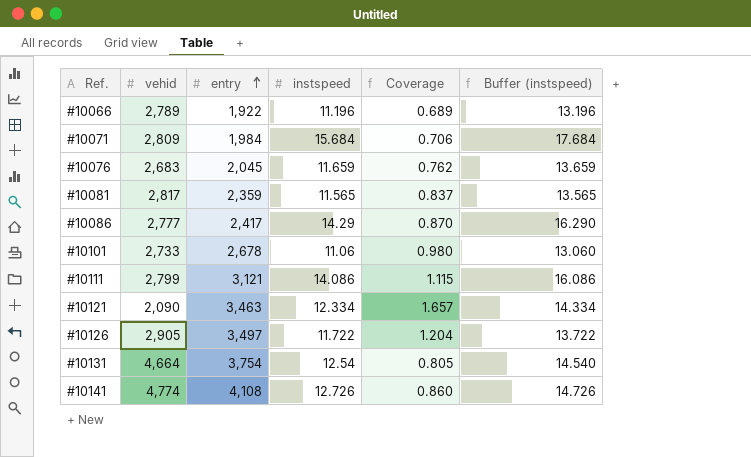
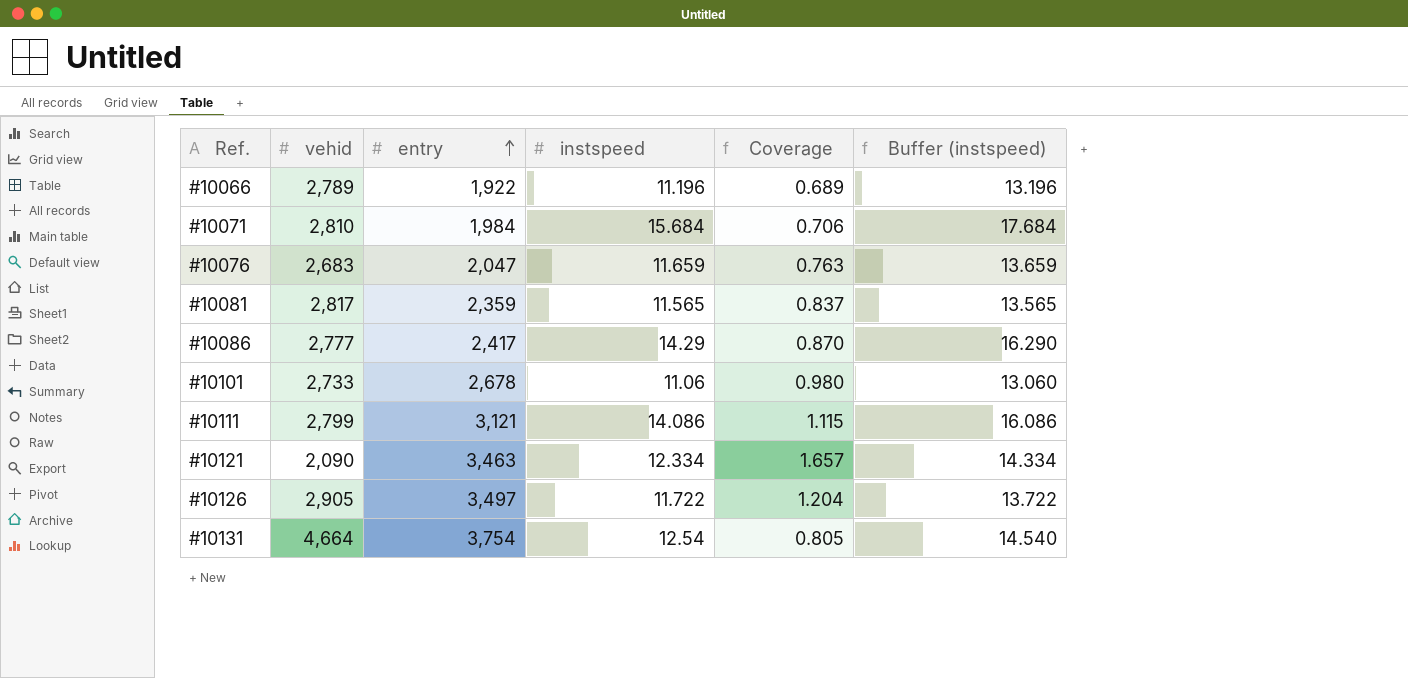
row #10141: 4,774 | 4,108 | 12.726 | 0.860 | 14.726 -> none
#10071 | vehid: 2,809 -> 2,810
#10076 | entry: 2,045 -> 2,047
#10076 | Coverage: 0.762 -> 0.763

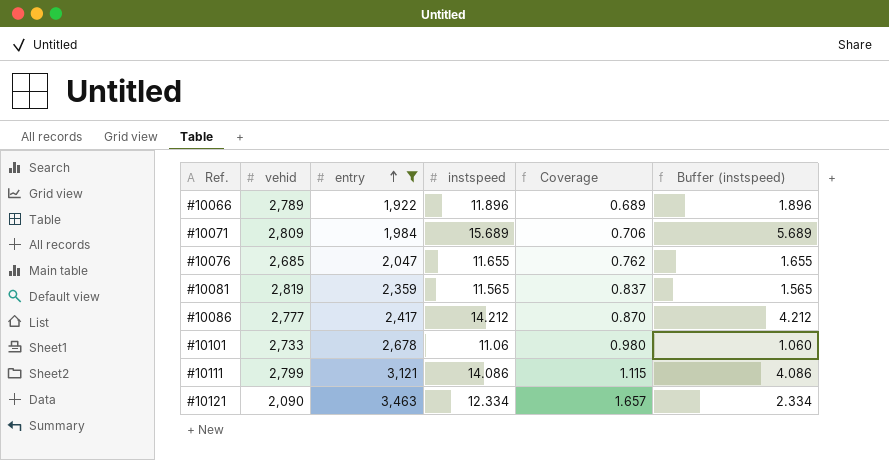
filter: none -> entry <= 3,463
column Buffer (instspeed) | formula: [instspeed] + 2 -> [instspeed] - 10
#10066 | instspeed: 11.196 -> 11.896
#10071 | vehid: 2,810 -> 2,809
#10071 | instspeed: 15.684 -> 15.689
#10076 | vehid: 2,683 -> 2,685
#10076 | instspeed: 11.659 -> 11.655
#10076 | Coverage: 0.763 -> 0.762
#10081 | vehid: 2,817 -> 2,819
#10086 | instspeed: 14.29 -> 14.212

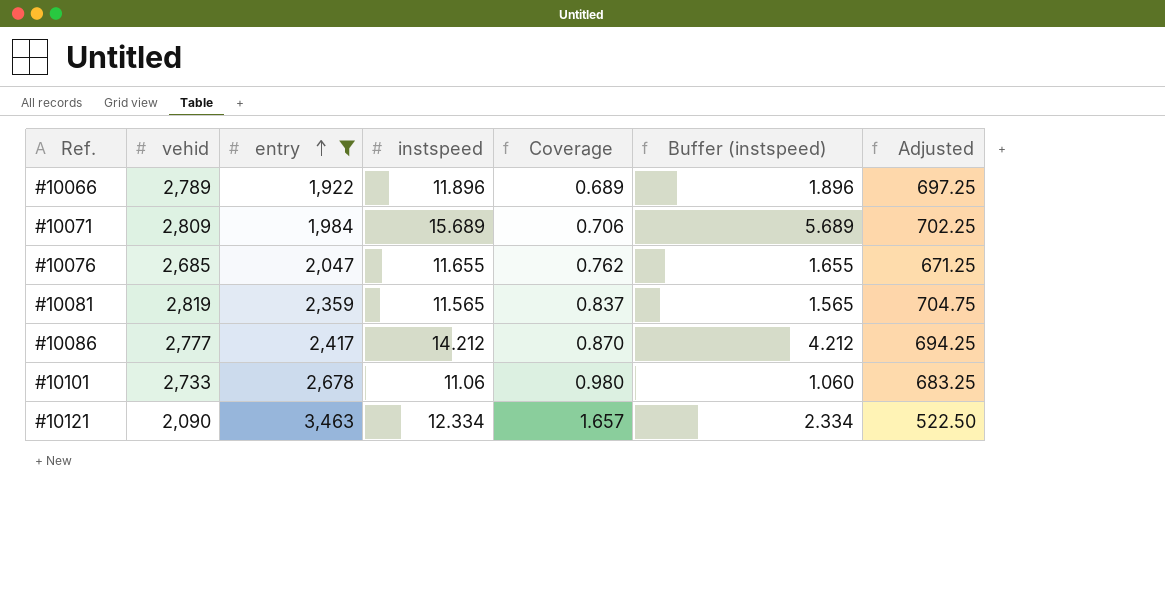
column Adjusted | formula: none -> [vehid] * 0.25
row #10111: 2,799 | 3,121 | 14.086 | 1.115 | 4.086 -> none

